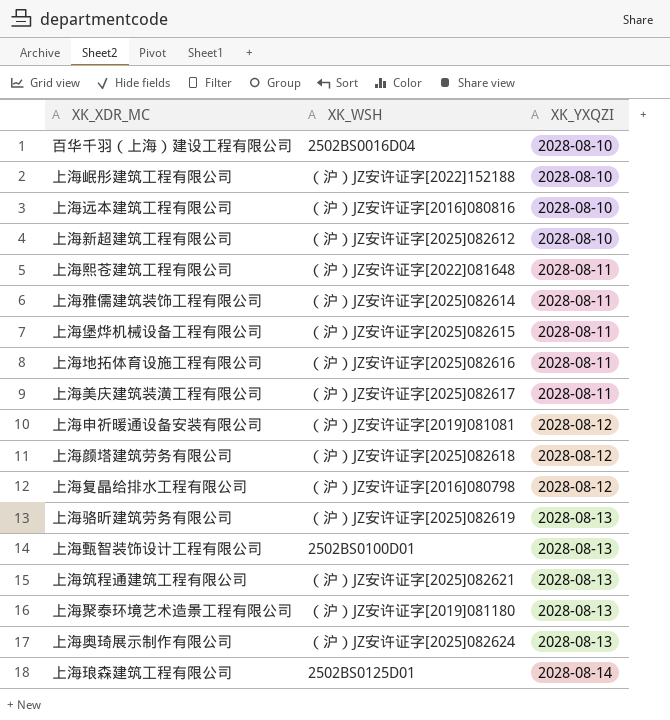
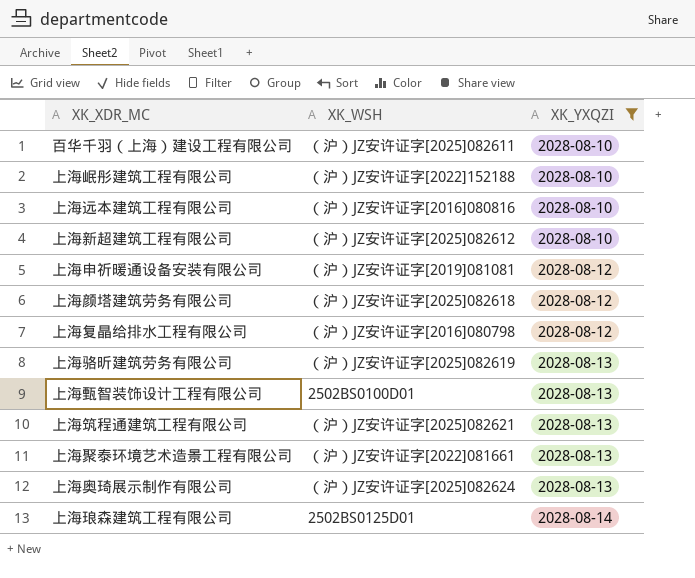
filter: none -> XK_YXQZI != 2028-08-11
百华千羽（上海）建设工程有限公司 | XK_WSH: 2502BS0016D04 -> （沪）JZ安许证字[2025]082611
上海聚泰环境艺术造景工程有限公司 | XK_WSH: （沪）JZ安许证字[2019]081180 -> （沪）JZ安许证字[2022]081661

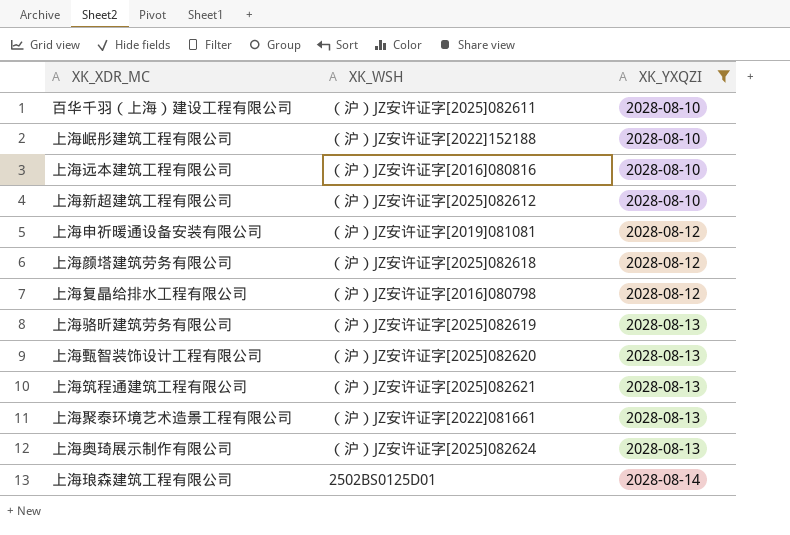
上海甄智装饰设计工程有限公司 | XK_WSH: 2502BS0100D01 -> （沪）JZ安许证字[2025]082620

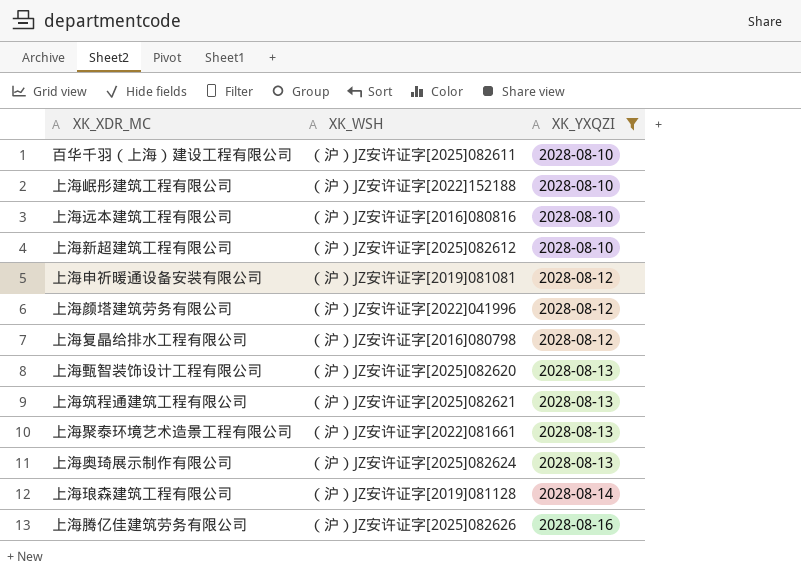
row 上海骆昕建筑劳务有限公司: （沪）JZ安许证字[2025]082619 | 2028-08-13 -> none
上海颜塔建筑劳务有限公司 | XK_WSH: （沪）JZ安许证字[2025]082618 -> （沪）JZ安许证字[2022]041996
上海琅森建筑工程有限公司 | XK_WSH: 2502BS0125D01 -> （沪）JZ安许证字[2019]081128
row 上海腾亿佳建筑劳务有限公司: none -> （沪）JZ安许证字[2025]082626 | 2028-08-16

